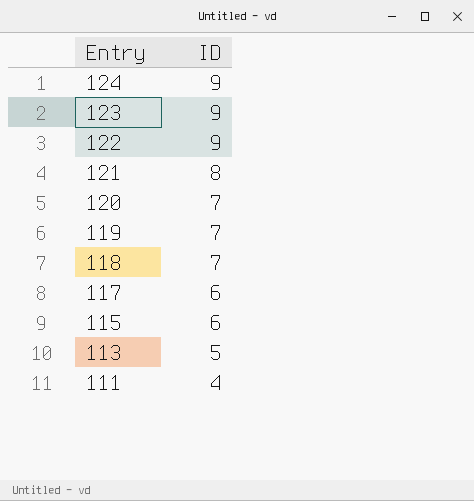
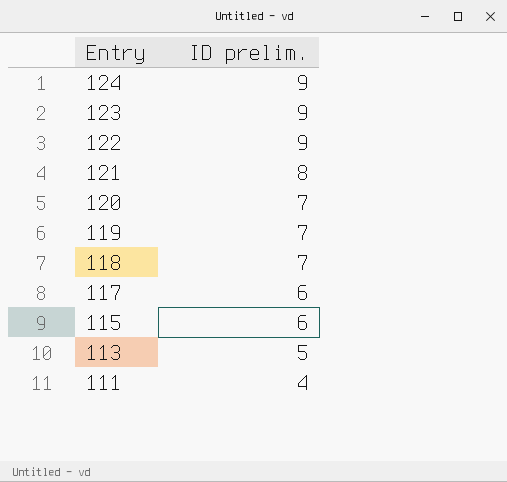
column name: ID -> ID prelim.

